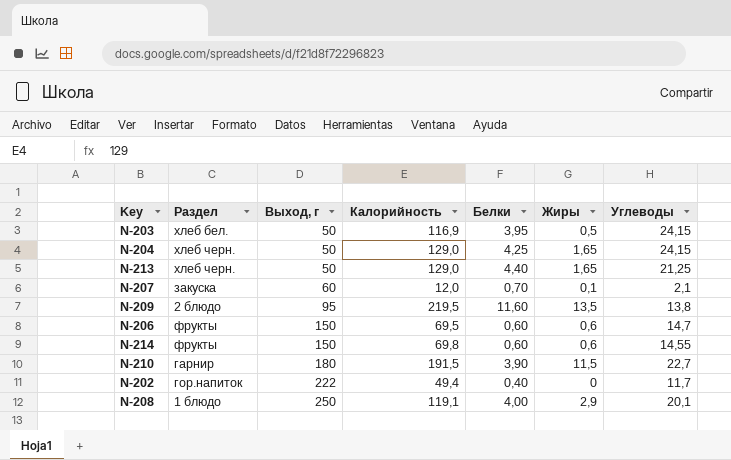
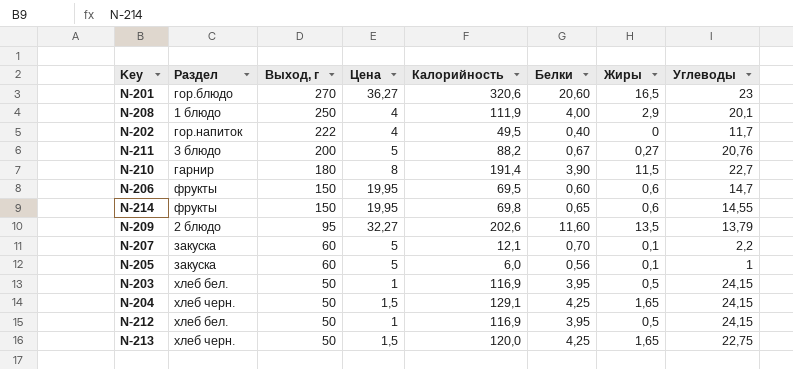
row order: Выход, г ascending -> Выход, г descending
column Цена | position: none -> 4
row N-201: none -> гор.блюдо | 270 | 36,27 | 320,6 | 20,60 | 16,5 | 23
N-208 | Калорийность: 119,1 -> 111,9
N-202 | Калорийность: 49,4 -> 49,5
row N-211: none -> 3 блюдо | 200 | 5 | 88,2 | 0,67 | 0,27 | 20,76
N-210 | Калорийность: 191,5 -> 191,4
N-214 | Белки: 0,60 -> 0,65
N-209 | Калорийность: 219,5 -> 202,6
N-209 | Углеводы: 13,8 -> 13,79
N-207 | Калорийность: 12,0 -> 12,1
N-207 | Углеводы: 2,1 -> 2,2
row N-205: none -> закуска | 60 | 5 | 6,0 | 0,56 | 0,1 | 1
N-204 | Калорийность: 129,0 -> 129,1
row N-212: none -> хлеб бел. | 50 | 1 | 116,9 | 3,95 | 0,5 | 24,15
N-213 | Калорийность: 129,0 -> 120,0
N-213 | Белки: 4,40 -> 4,25
N-213 | Углеводы: 21,25 -> 22,75

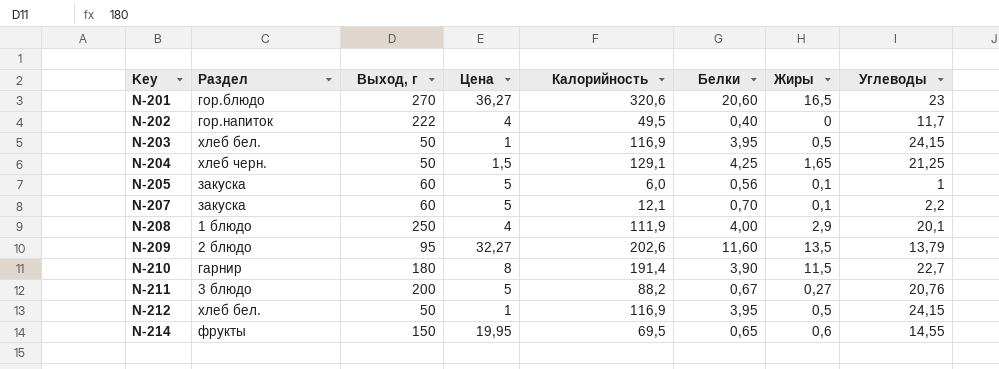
row order: Выход, г descending -> Key ascending
row N-206: фрукты | 150 | 19,95 | 69,5 | 0,60 | 0,6 | 14,7 -> none
row N-213: хлеб черн. | 50 | 1,5 | 120,0 | 4,25 | 1,65 | 22,75 -> none
N-204 | Углеводы: 24,15 -> 21,25
N-214 | Калорийность: 69,8 -> 69,5

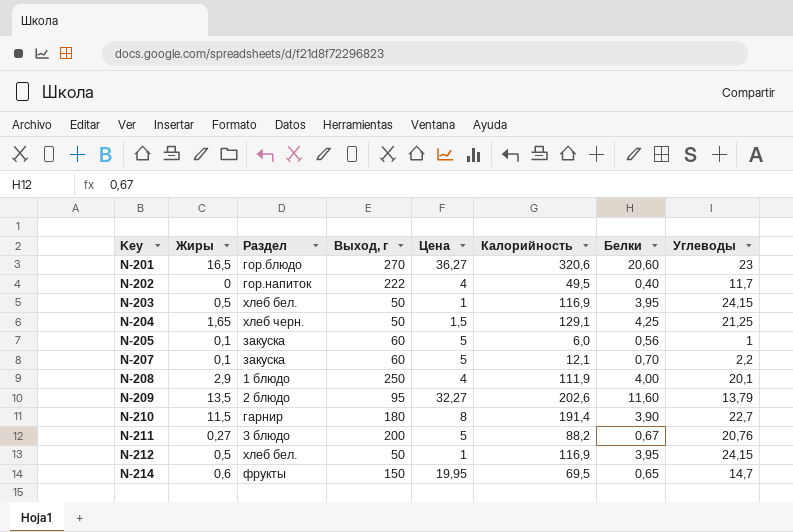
column Жиры | position: 7 -> 2
N-214 | Углеводы: 14,55 -> 14,7

